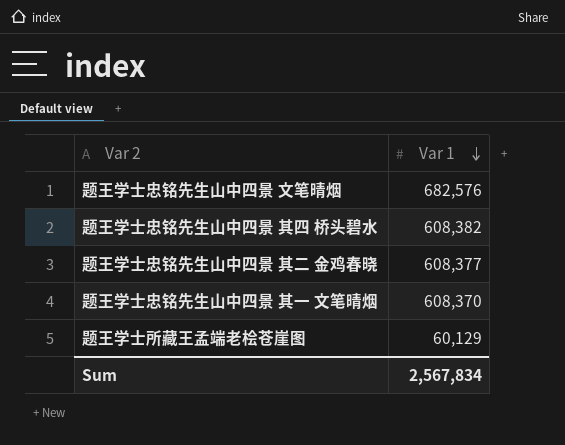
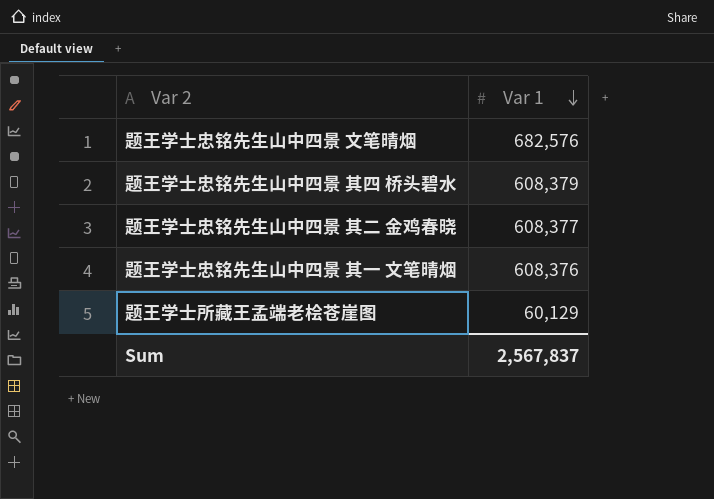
题王学士忠铭先生山中四景 其四 桥头碧水 | Var 1: 608,382 -> 608,379
题王学士忠铭先生山中四景 其一 文笔晴烟 | Var 1: 608,370 -> 608,376
Sum | Var 1: 2,567,834 -> 2,567,837

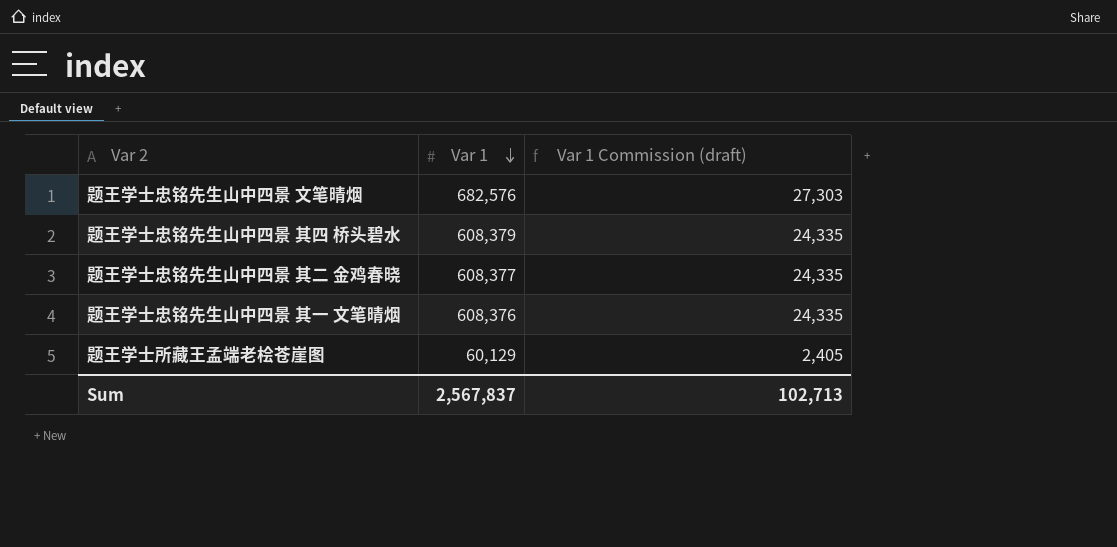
column Var 1 Commission (draft) | formula: none -> [Var 1] * 0.04

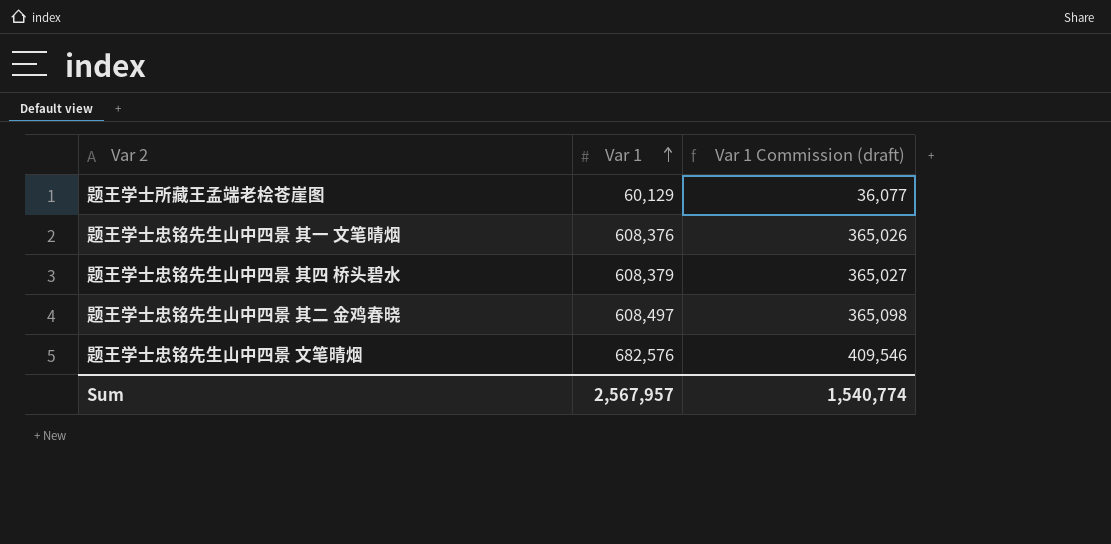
row order: Var 1 descending -> Var 1 ascending
column Var 1 Commission (draft) | formula: [Var 1] * 0.04 -> [Var 1] * 0.6
题王学士忠铭先生山中四景 其二 金鸡春晓 | Var 1: 608,377 -> 608,497
Sum | Var 1: 2,567,837 -> 2,567,957
Sum | Var 1 Commission (draft): 102,713 -> 1,540,774

